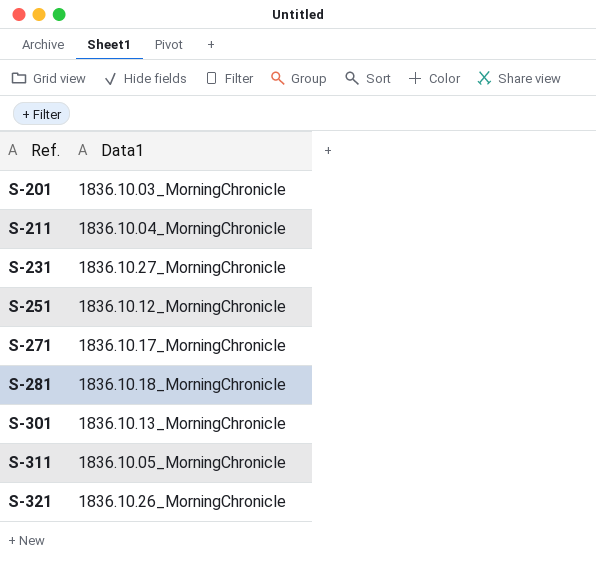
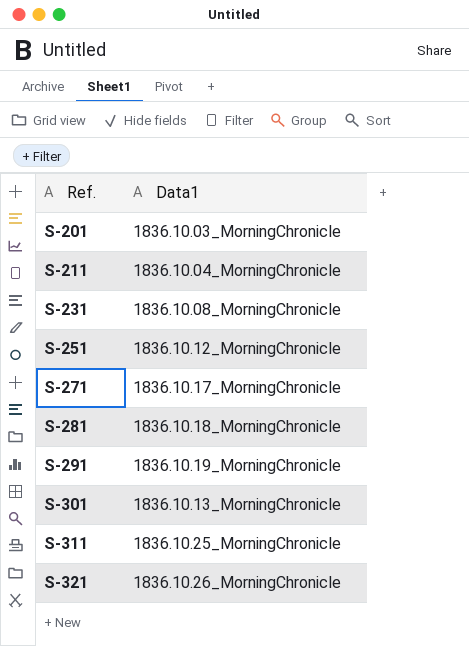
S-231 | Data1: 1836.10.27_MorningChronicle -> 1836.10.08_MorningChronicle
row S-291: none -> 1836.10.19_MorningChronicle
S-311 | Data1: 1836.10.05_MorningChronicle -> 1836.10.25_MorningChronicle

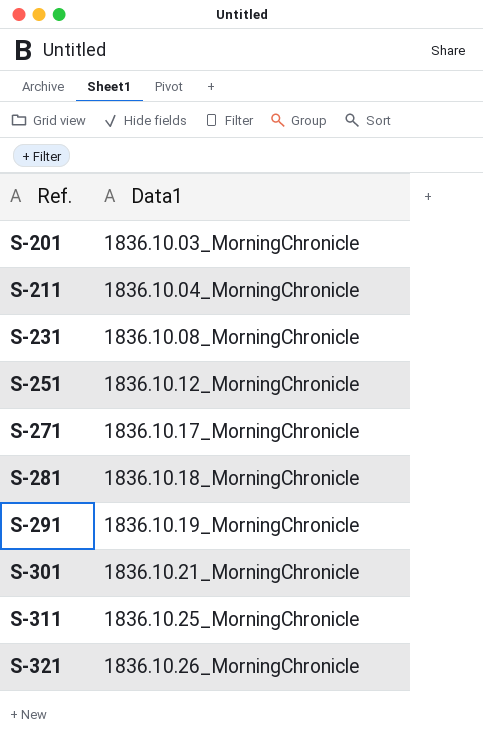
S-301 | Data1: 1836.10.13_MorningChronicle -> 1836.10.21_MorningChronicle

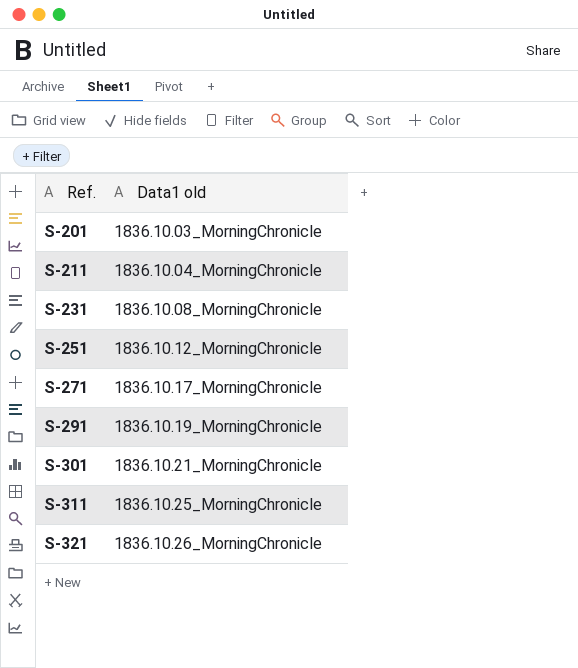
column name: Data1 -> Data1 old
row S-281: 1836.10.18_MorningChronicle -> none

